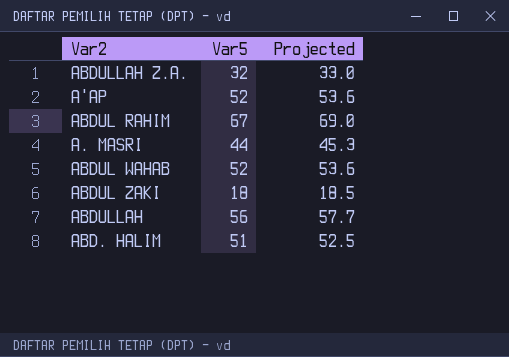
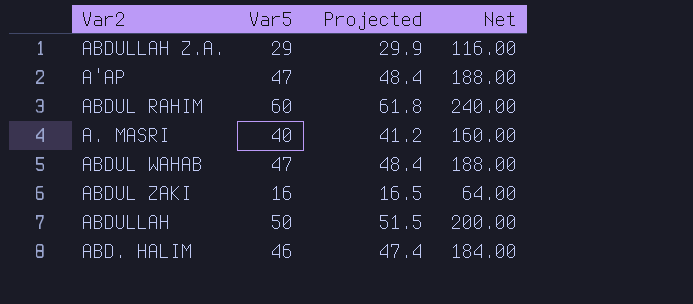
column Net | formula: none -> [Var5] * 4
ABDULLAH Z.A. | Var5: 32 -> 29
ABDULLAH Z.A. | Projected: 33.0 -> 29.9
A'AP | Var5: 52 -> 47
A'AP | Projected: 53.6 -> 48.4
ABDUL RAHIM | Var5: 67 -> 60
ABDUL RAHIM | Projected: 69.0 -> 61.8
A. MASRI | Var5: 44 -> 40
A. MASRI | Projected: 45.3 -> 41.2
ABDUL WAHAB | Var5: 52 -> 47
ABDUL WAHAB | Projected: 53.6 -> 48.4
ABDUL ZAKI | Var5: 18 -> 16
ABDUL ZAKI | Projected: 18.5 -> 16.5
ABDULLAH | Var5: 56 -> 50
ABDULLAH | Projected: 57.7 -> 51.5
ABD. HALIM | Var5: 51 -> 46
ABD. HALIM | Projected: 52.5 -> 47.4

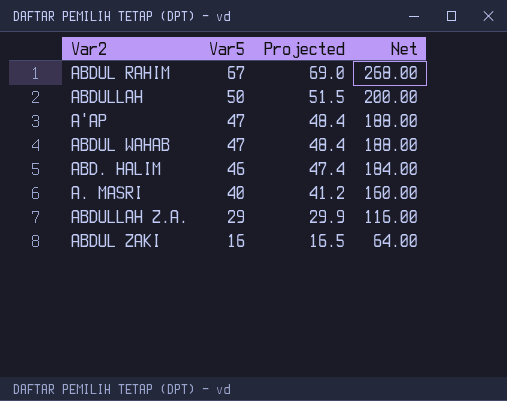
row order: none -> Var5 descending
ABDUL RAHIM | Var5: 60 -> 67
ABDUL RAHIM | Projected: 61.8 -> 69.0
ABDUL RAHIM | Net: 240.00 -> 268.00

